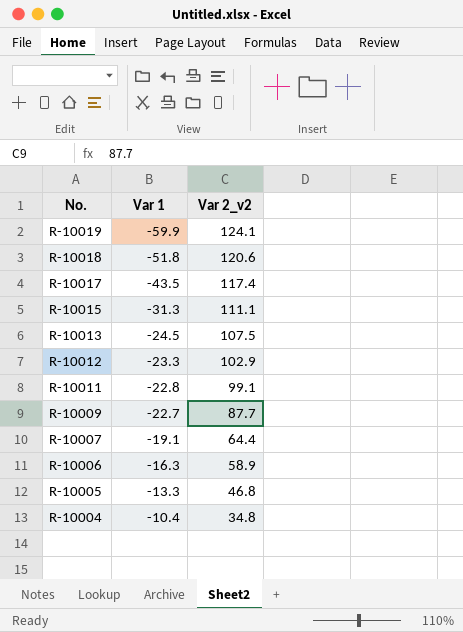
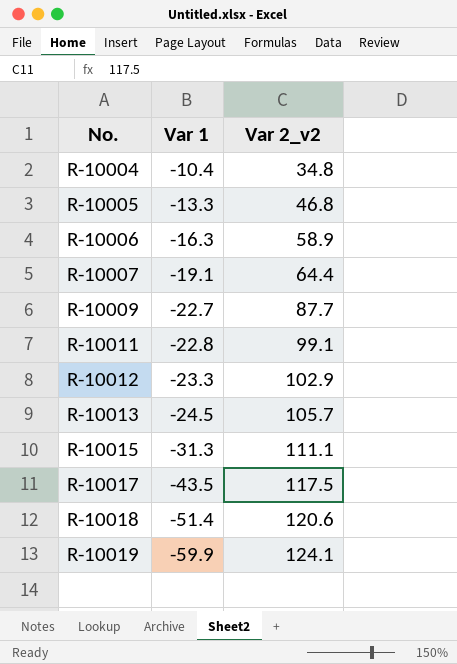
row order: No. descending -> No. ascending
R-10013 | Var 2_v2: 107.5 -> 105.7
R-10017 | Var 2_v2: 117.4 -> 117.5
R-10018 | Var 1: -51.8 -> -51.4

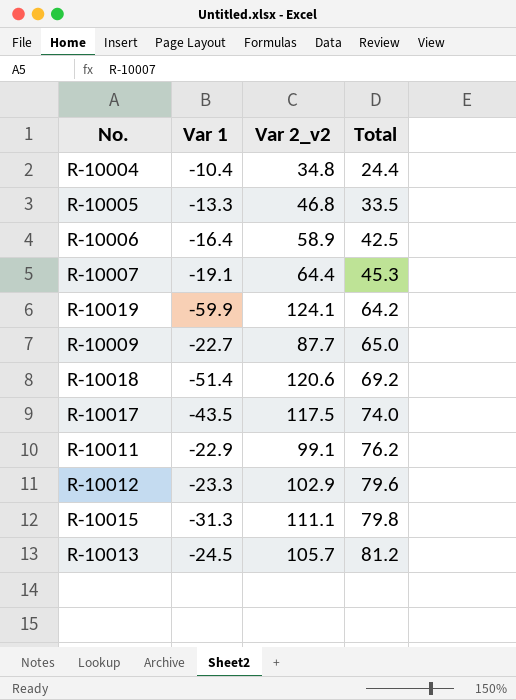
row order: No. ascending -> Total ascending
column Total | formula: none -> [Var 1] + [Var 2_v2]
R-10006 | Var 1: -16.3 -> -16.4
R-10011 | Var 1: -22.8 -> -22.9

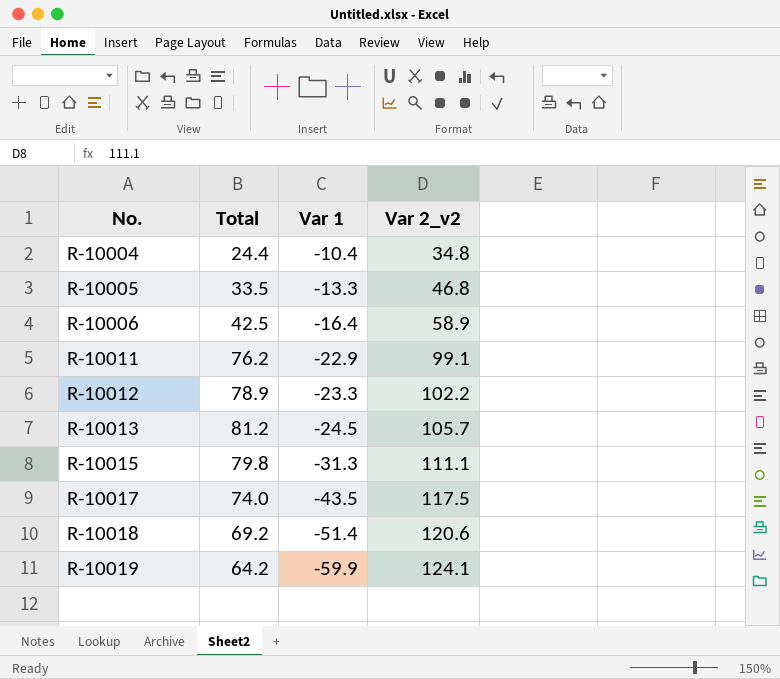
row order: Total ascending -> No. ascending
column Total | position: 4 -> 2
row R-10007: -19.1 | 64.4 | 45.3 -> none
row R-10009: -22.7 | 87.7 | 65.0 -> none
R-10012 | Total: 79.6 -> 78.9
R-10012 | Var 2_v2: 102.9 -> 102.2

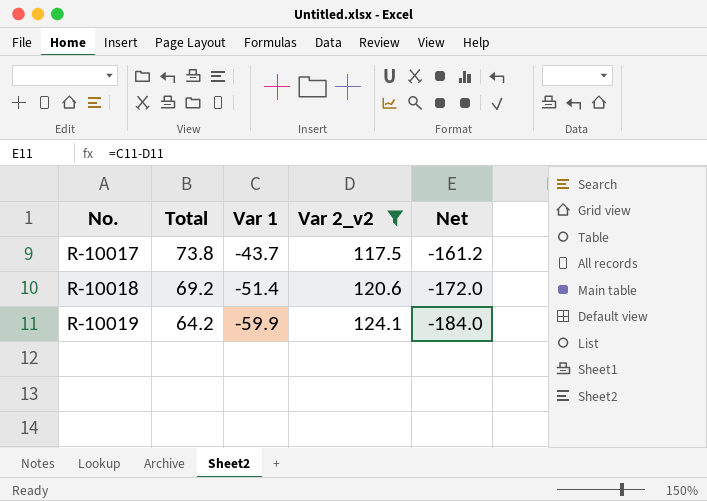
filter: none -> Var 2_v2 >= 117.5
column Net | formula: none -> [Var 1] - [Var 2_v2]
R-10017 | Total: 74.0 -> 73.8
R-10017 | Var 1: -43.5 -> -43.7

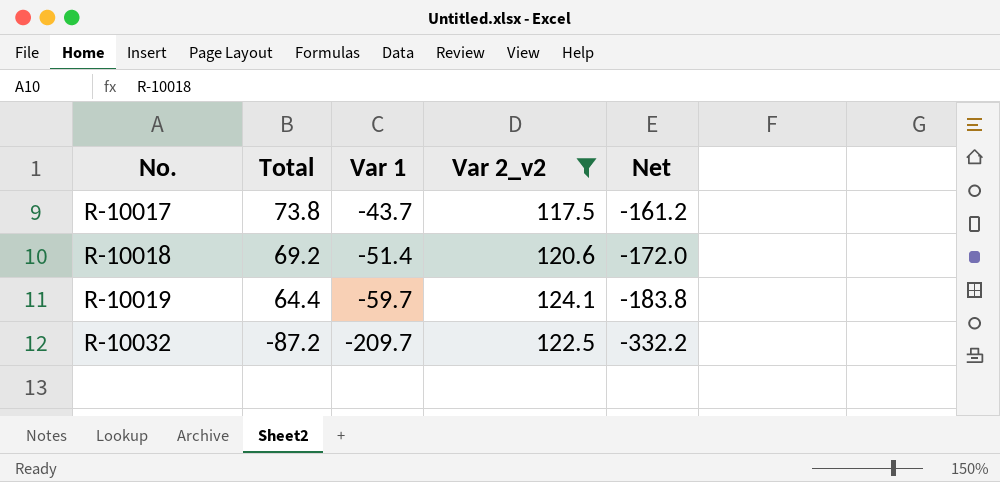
R-10019 | Total: 64.2 -> 64.4
R-10019 | Var 1: -59.9 -> -59.7
R-10019 | Net: -184.0 -> -183.8
row R-10032: none -> -87.2 | -209.7 | 122.5 | -332.2

